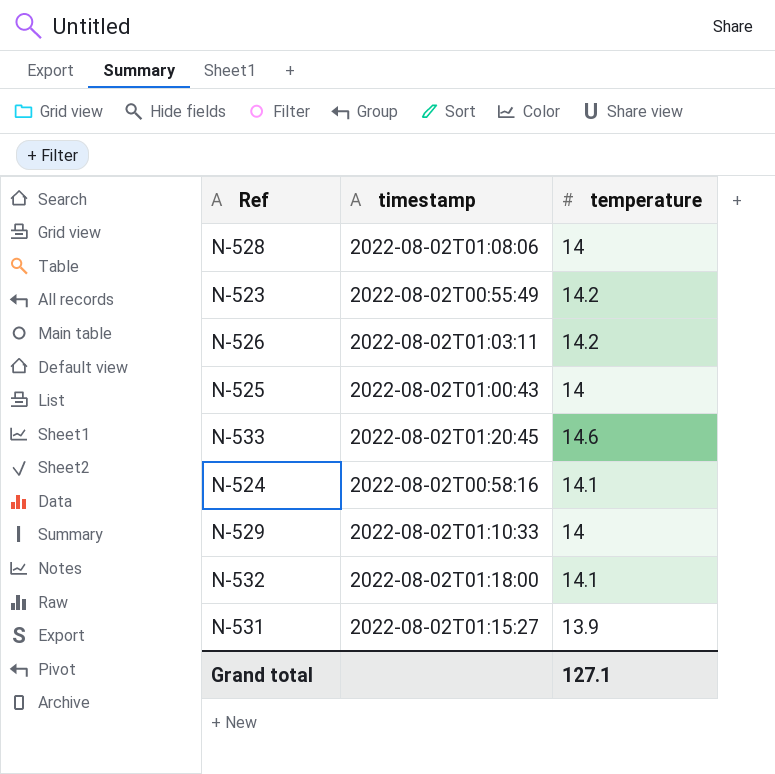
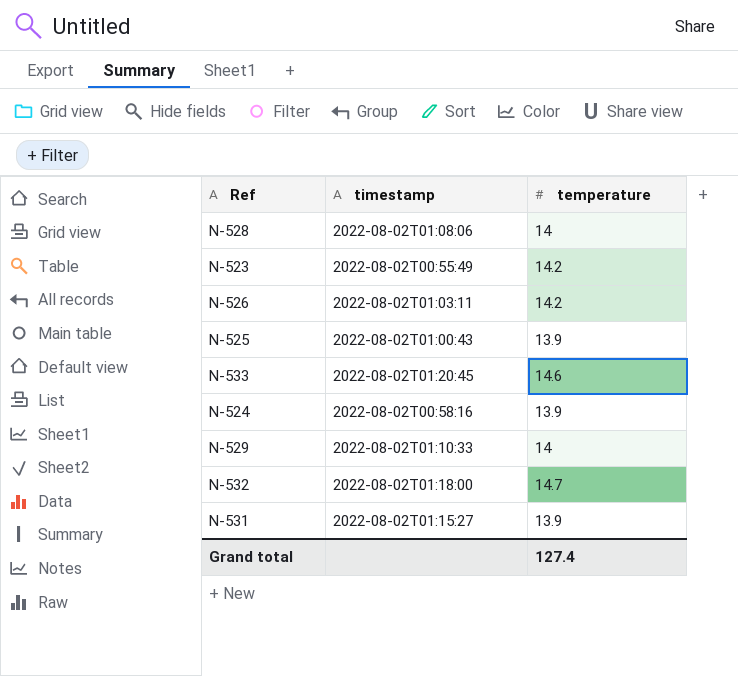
N-525 | temperature: 14 -> 13.9
N-524 | temperature: 14.1 -> 13.9
N-532 | temperature: 14.1 -> 14.7
Grand total | temperature: 127.1 -> 127.4

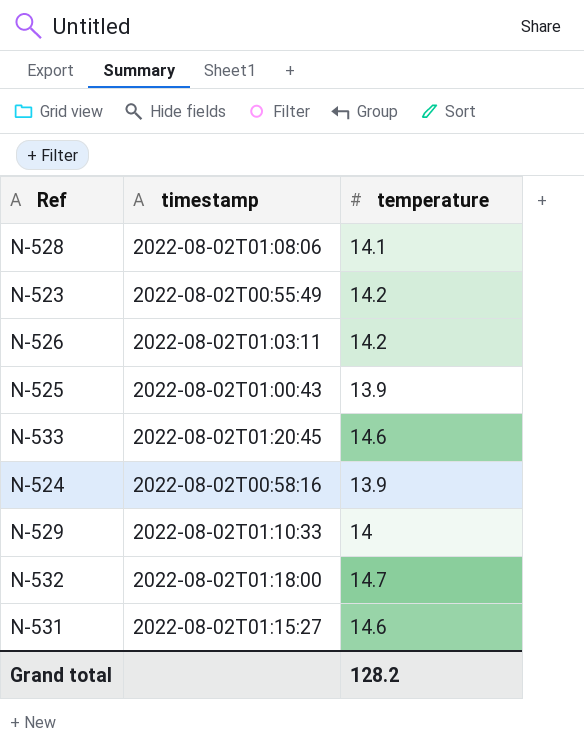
N-528 | temperature: 14 -> 14.1
N-531 | temperature: 13.9 -> 14.6
Grand total | temperature: 127.4 -> 128.2

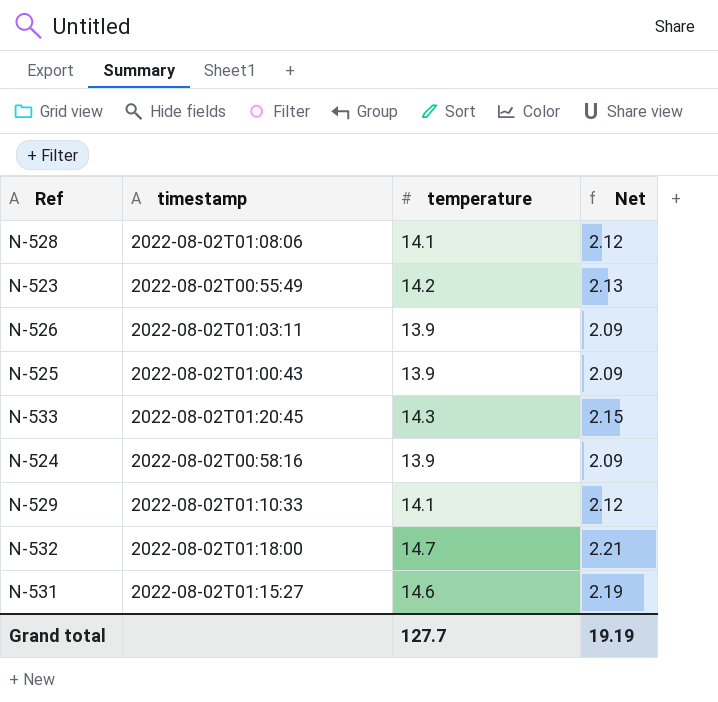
column Net | formula: none -> [temperature] * 0.15
N-526 | temperature: 14.2 -> 13.9
N-533 | temperature: 14.6 -> 14.3
N-529 | temperature: 14 -> 14.1
Grand total | temperature: 128.2 -> 127.7

